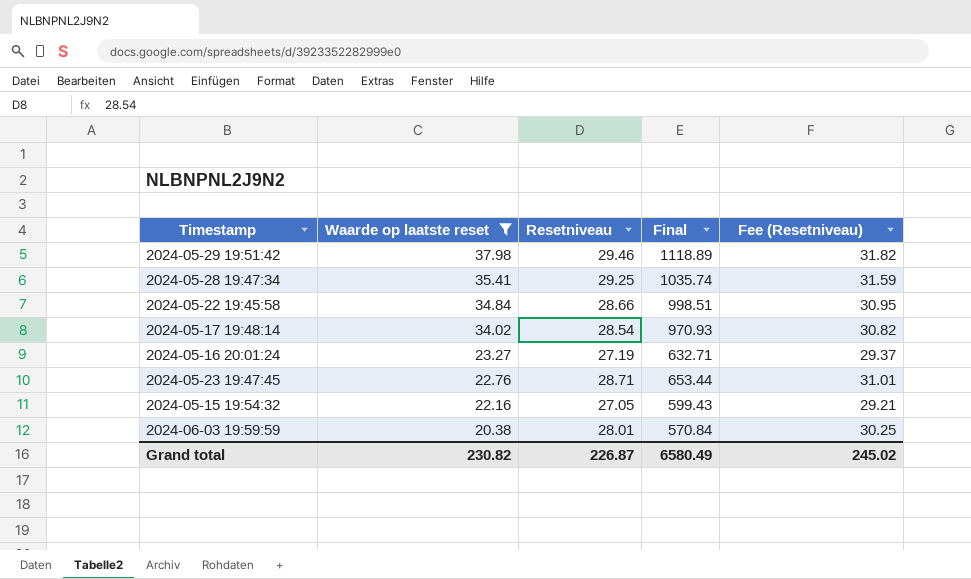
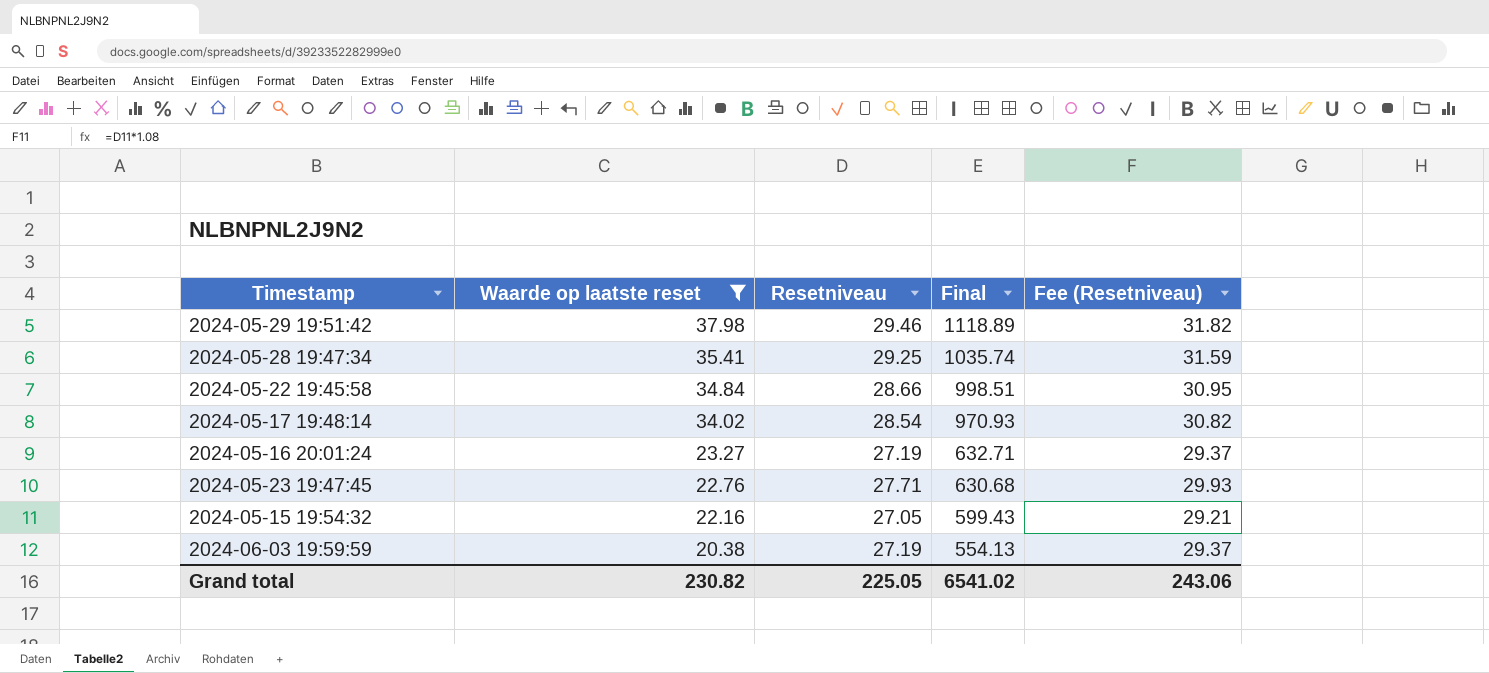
2024-05-23 19:47:45 | Resetniveau: 28.71 -> 27.71
2024-05-23 19:47:45 | Final: 653.44 -> 630.68
2024-05-23 19:47:45 | Fee (Resetniveau): 31.01 -> 29.93
2024-06-03 19:59:59 | Resetniveau: 28.01 -> 27.19
2024-06-03 19:59:59 | Final: 570.84 -> 554.13
2024-06-03 19:59:59 | Fee (Resetniveau): 30.25 -> 29.37
Grand total | Resetniveau: 226.87 -> 225.05
Grand total | Final: 6580.49 -> 6541.02
Grand total | Fee (Resetniveau): 245.02 -> 243.06

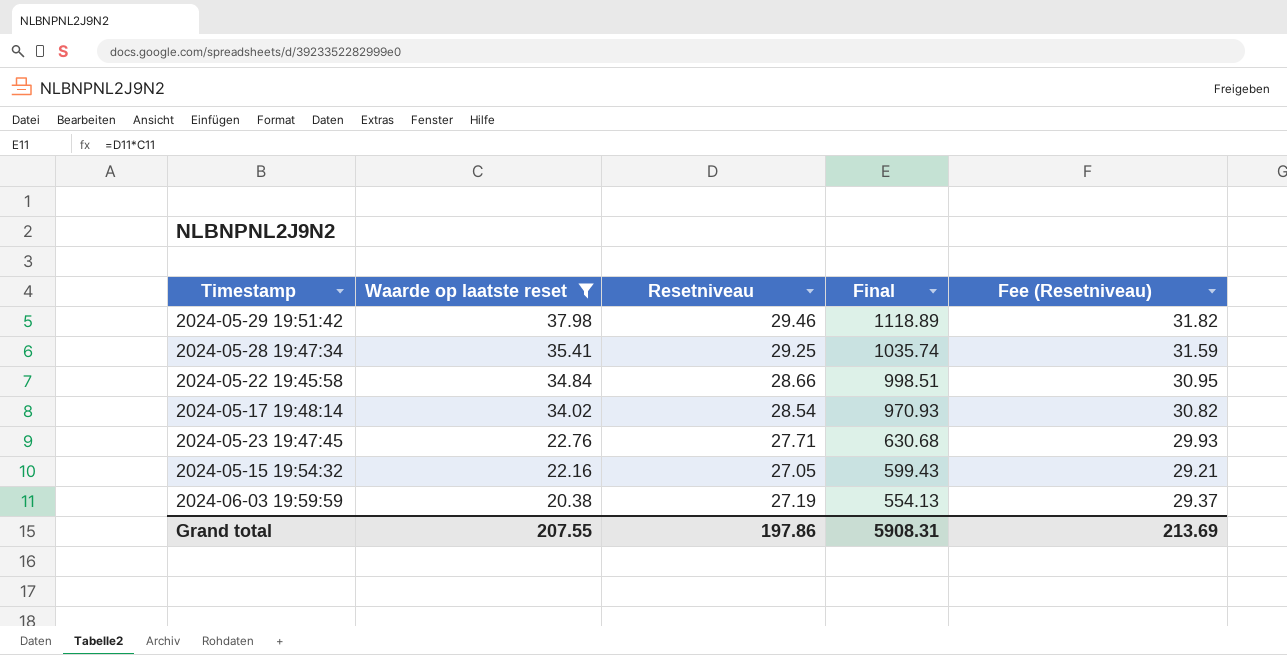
row 2024-05-16 20:01:24: 23.27 | 27.19 | 632.71 | 29.37 -> none
Grand total | Waarde op laatste reset: 230.82 -> 207.55
Grand total | Resetniveau: 225.05 -> 197.86
Grand total | Final: 6541.02 -> 5908.31
Grand total | Fee (Resetniveau): 243.06 -> 213.69

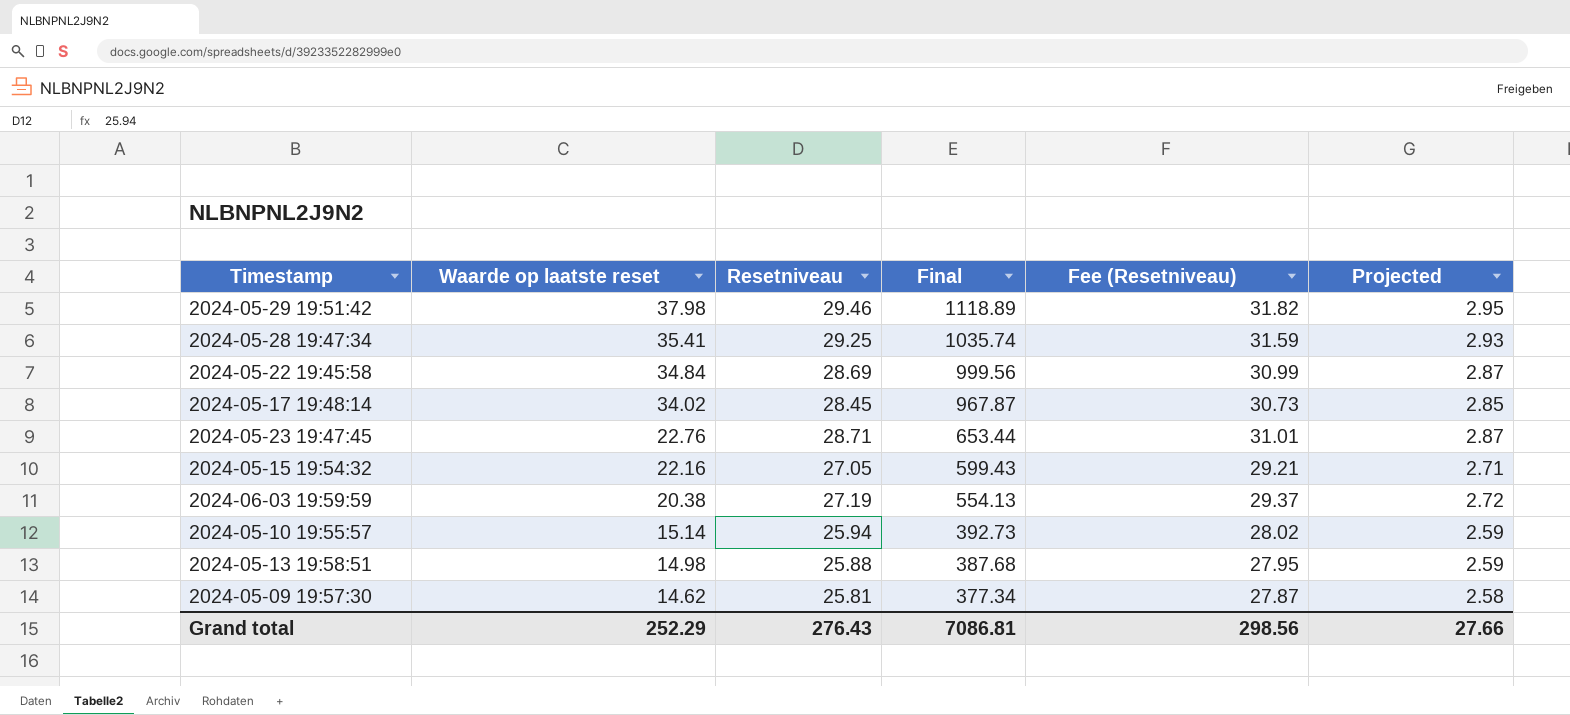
filter: Waarde op laatste reset >= 20.38 -> none
column Projected | formula: none -> [Resetniveau] * 0.1
2024-05-22 19:45:58 | Resetniveau: 28.66 -> 28.69
2024-05-22 19:45:58 | Final: 998.51 -> 999.56
2024-05-22 19:45:58 | Fee (Resetniveau): 30.95 -> 30.99
2024-05-17 19:48:14 | Resetniveau: 28.54 -> 28.45
2024-05-17 19:48:14 | Final: 970.93 -> 967.87
2024-05-17 19:48:14 | Fee (Resetniveau): 30.82 -> 30.73
2024-05-23 19:47:45 | Resetniveau: 27.71 -> 28.71
2024-05-23 19:47:45 | Final: 630.68 -> 653.44
2024-05-23 19:47:45 | Fee (Resetniveau): 29.93 -> 31.01
Grand total | Waarde op laatste reset: 207.55 -> 252.29
Grand total | Resetniveau: 197.86 -> 276.43
Grand total | Final: 5908.31 -> 7086.81
Grand total | Fee (Resetniveau): 213.69 -> 298.56

